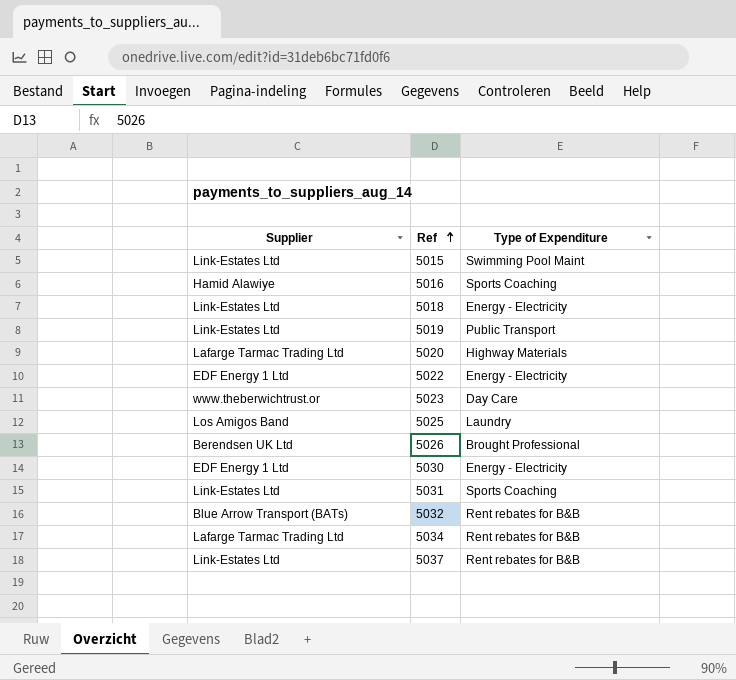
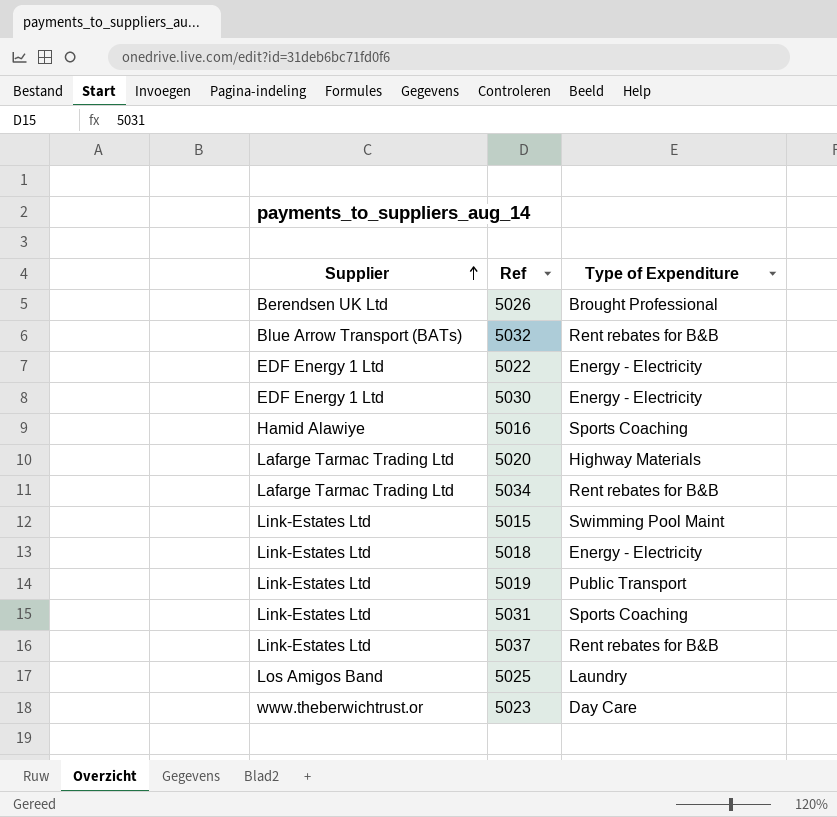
row order: Ref ascending -> Supplier ascending

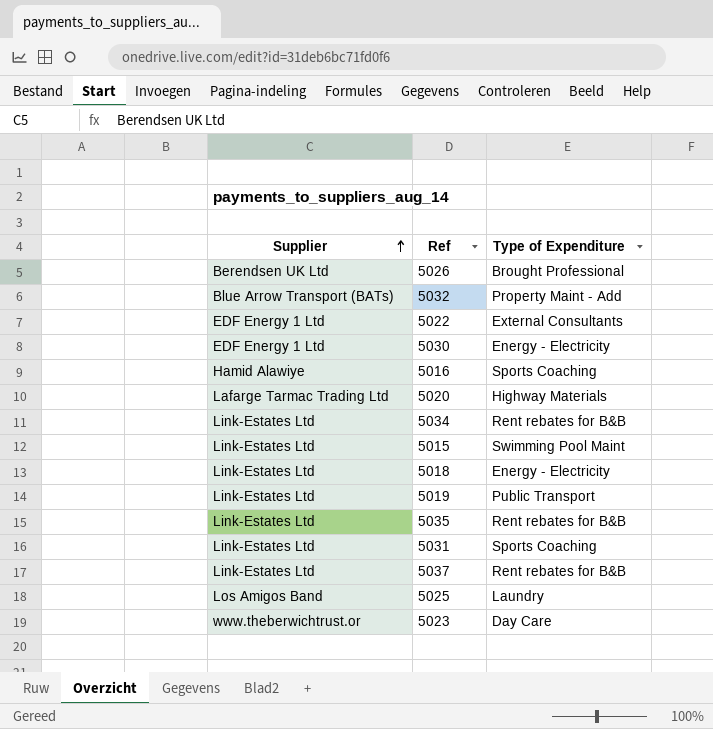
5032 | Type of Expenditure: Rent rebates for B&B -> Property Maint - Add
5022 | Type of Expenditure: Energy - Electricity -> External Consultants
5034 | Supplier: Lafarge Tarmac Trading Ltd -> Link-Estates Ltd
row 5035: none -> Link-Estates Ltd | Rent rebates for B&B

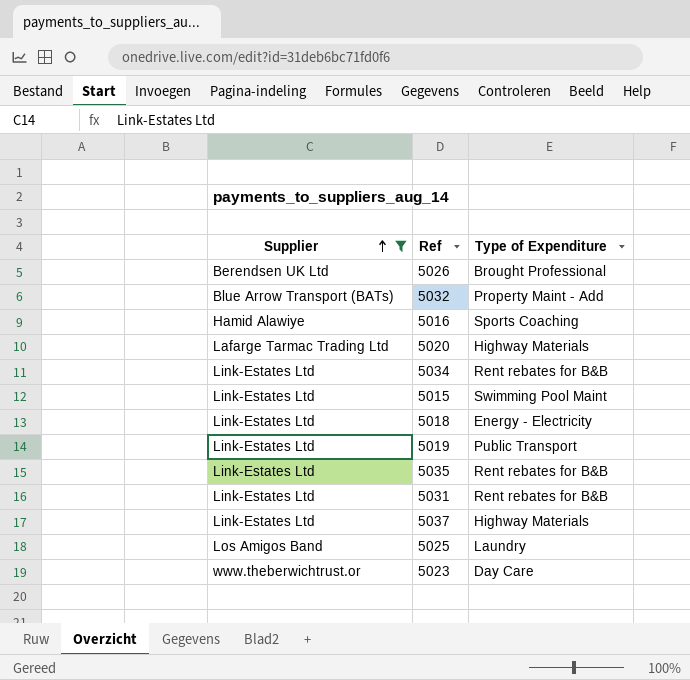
filter: none -> Supplier != EDF Energy 1 Ltd
5031 | Type of Expenditure: Sports Coaching -> Rent rebates for B&B
5037 | Type of Expenditure: Rent rebates for B&B -> Highway Materials

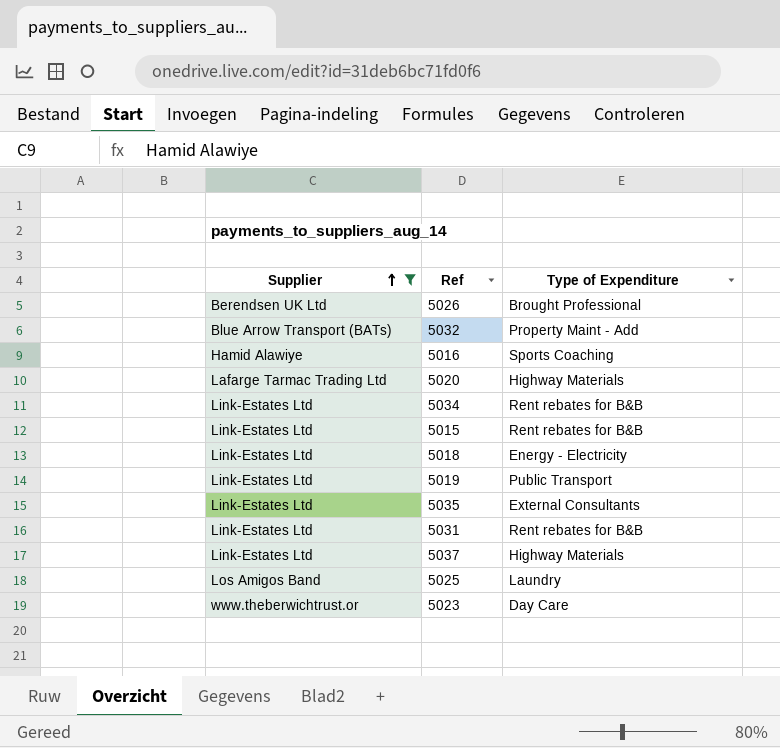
5015 | Type of Expenditure: Swimming Pool Maint -> Rent rebates for B&B
5035 | Type of Expenditure: Rent rebates for B&B -> External Consultants

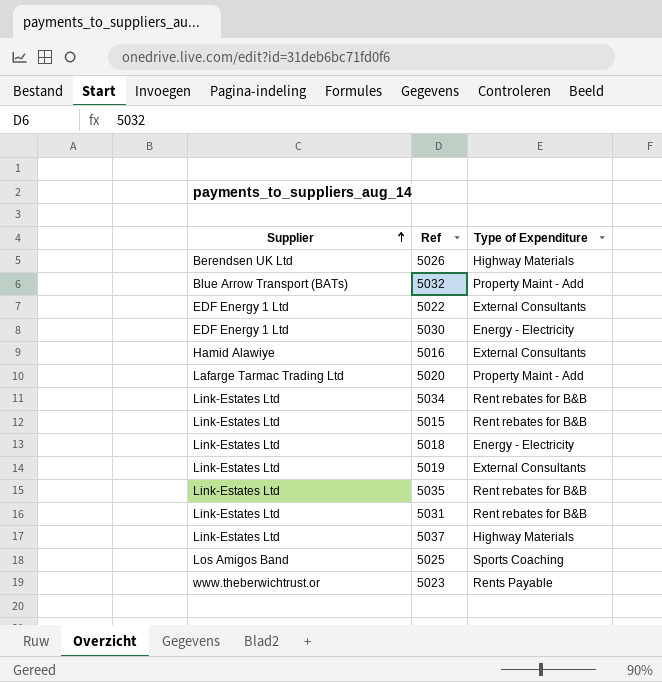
filter: Supplier != EDF Energy 1 Ltd -> none
5026 | Type of Expenditure: Brought Professional -> Highway Materials
5016 | Type of Expenditure: Sports Coaching -> External Consultants
5020 | Type of Expenditure: Highway Materials -> Property Maint - Add
5019 | Type of Expenditure: Public Transport -> External Consultants
5035 | Type of Expenditure: External Consultants -> Rent rebates for B&B
5025 | Type of Expenditure: Laundry -> Sports Coaching
5023 | Type of Expenditure: Day Care -> Rents Payable

